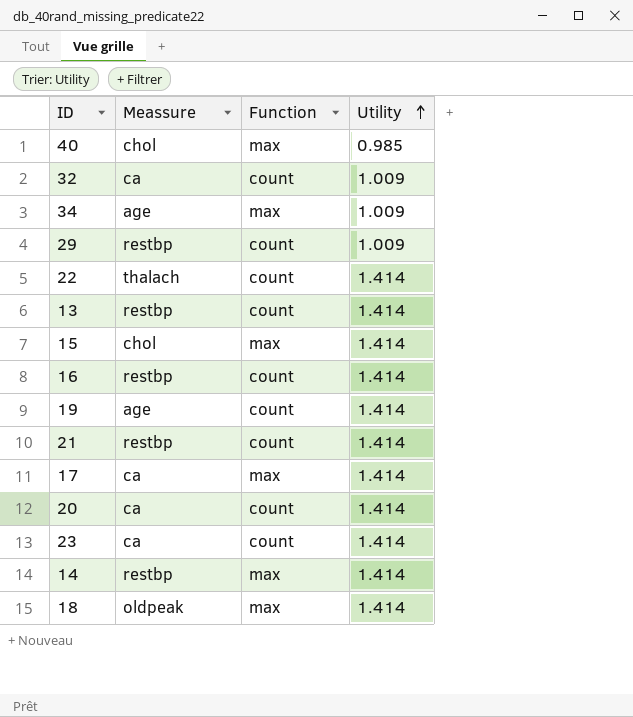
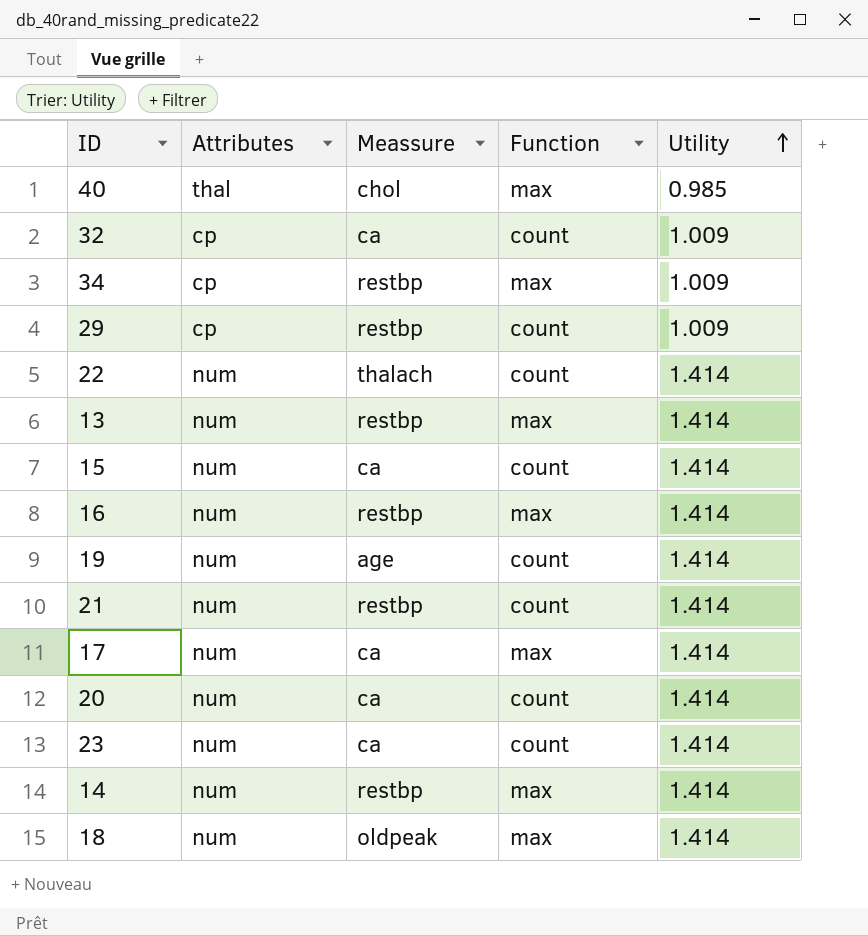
column Attributes | position: none -> 2
34 | Meassure: age -> restbp
13 | Function: count -> max
15 | Meassure: chol -> ca
15 | Function: max -> count
16 | Function: count -> max

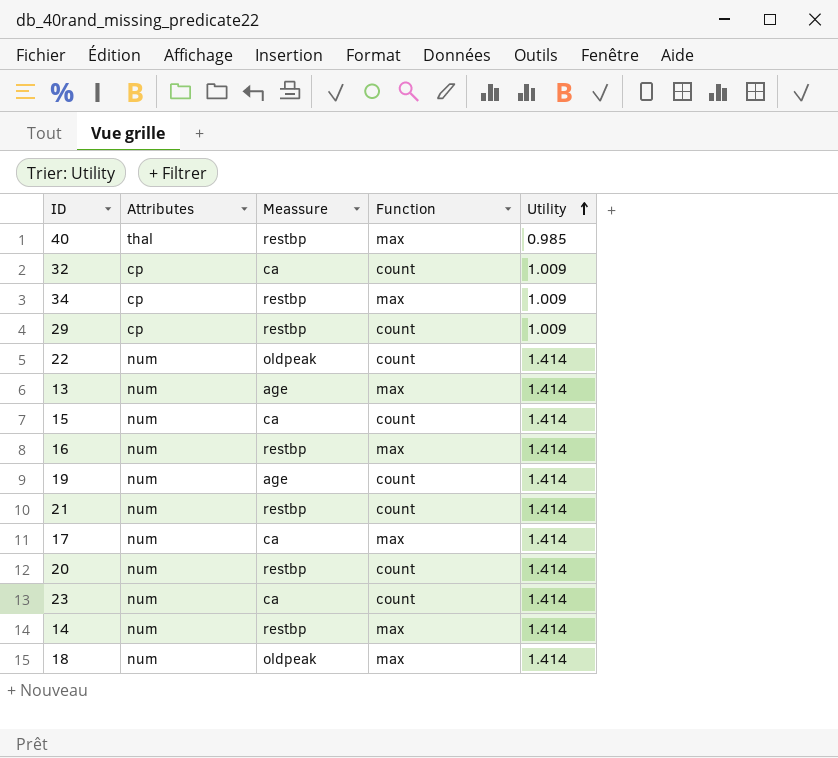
40 | Meassure: chol -> restbp
22 | Meassure: thalach -> oldpeak
13 | Meassure: restbp -> age
20 | Meassure: ca -> restbp

